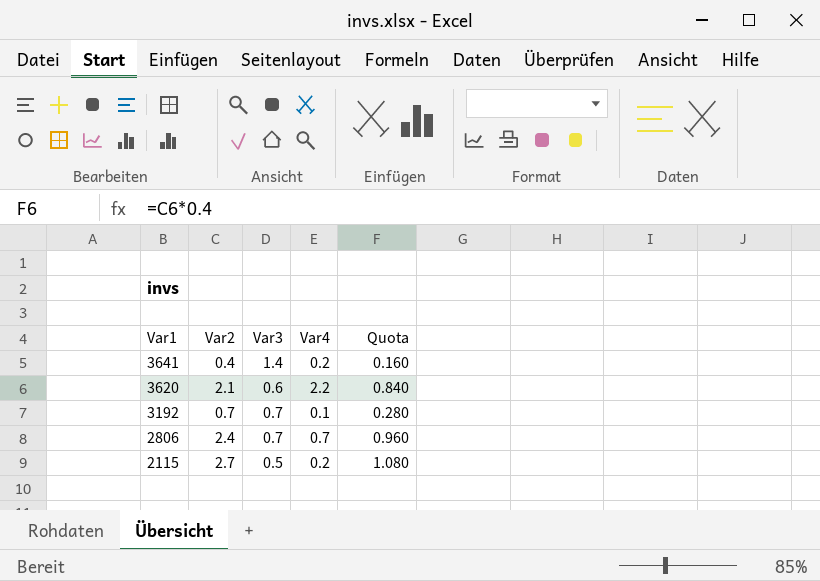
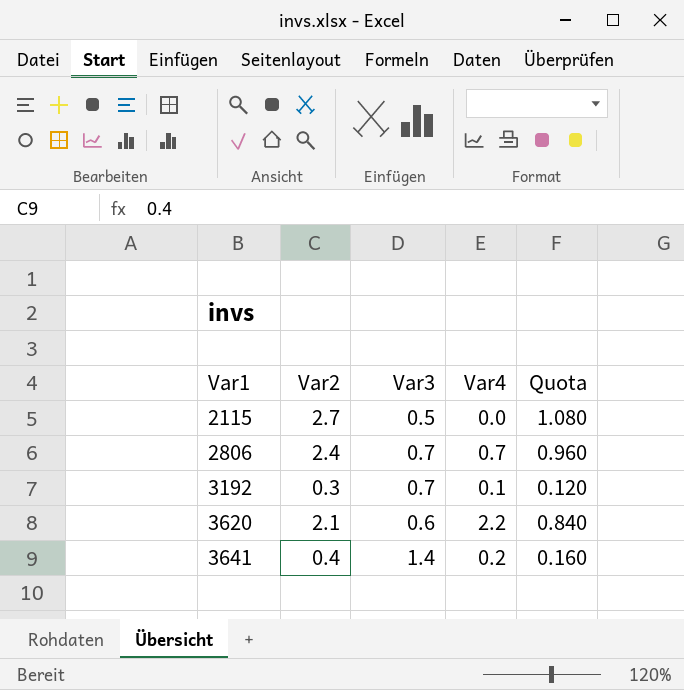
row order: Var1 descending -> Var1 ascending
2115 | Var4: 0.2 -> 0.0
3192 | Var2: 0.7 -> 0.3
3192 | Quota: 0.280 -> 0.120

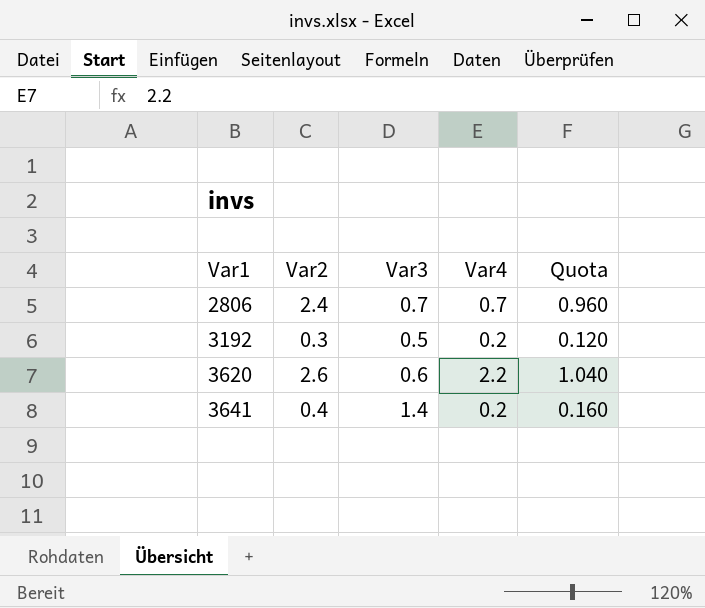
row 2115: 2.7 | 0.5 | 0.0 | 1.080 -> none
3192 | Var3: 0.7 -> 0.5
3192 | Var4: 0.1 -> 0.2
3620 | Var2: 2.1 -> 2.6
3620 | Quota: 0.840 -> 1.040

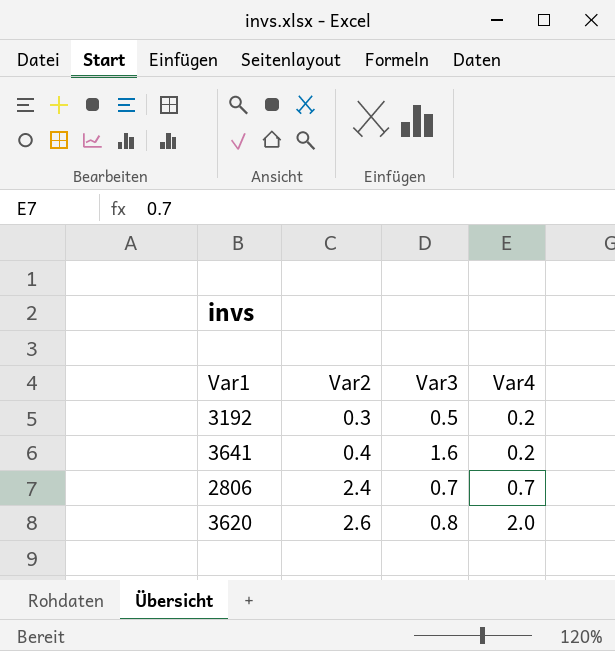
row order: Var1 ascending -> Var2 ascending
column Quota | formula: [Var2] * 0.4 -> none
3641 | Var3: 1.4 -> 1.6
3620 | Var3: 0.6 -> 0.8
3620 | Var4: 2.2 -> 2.0

